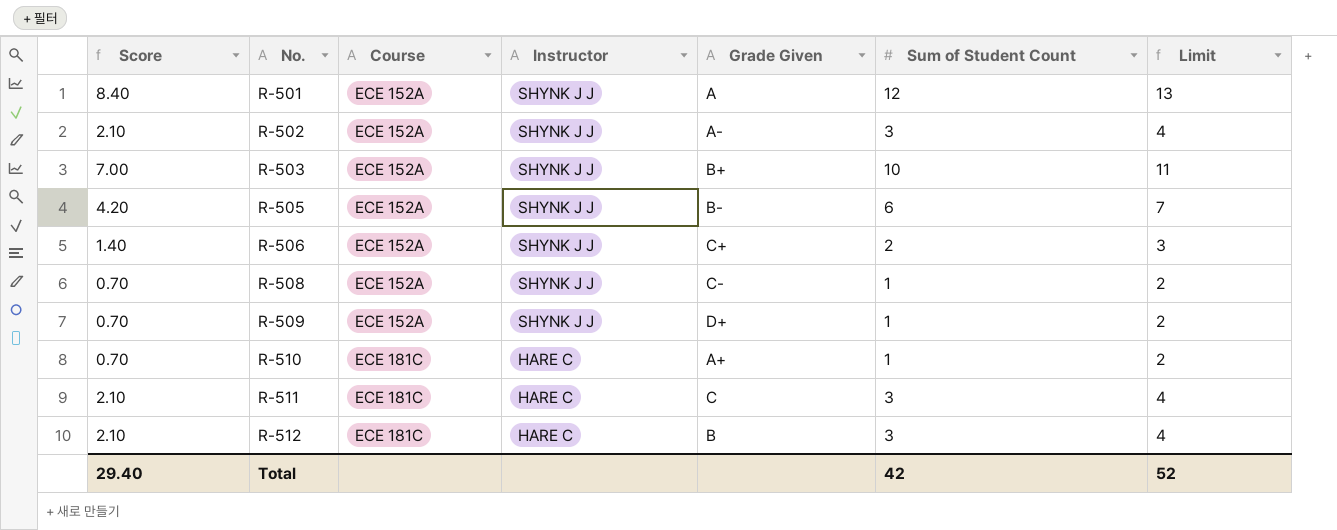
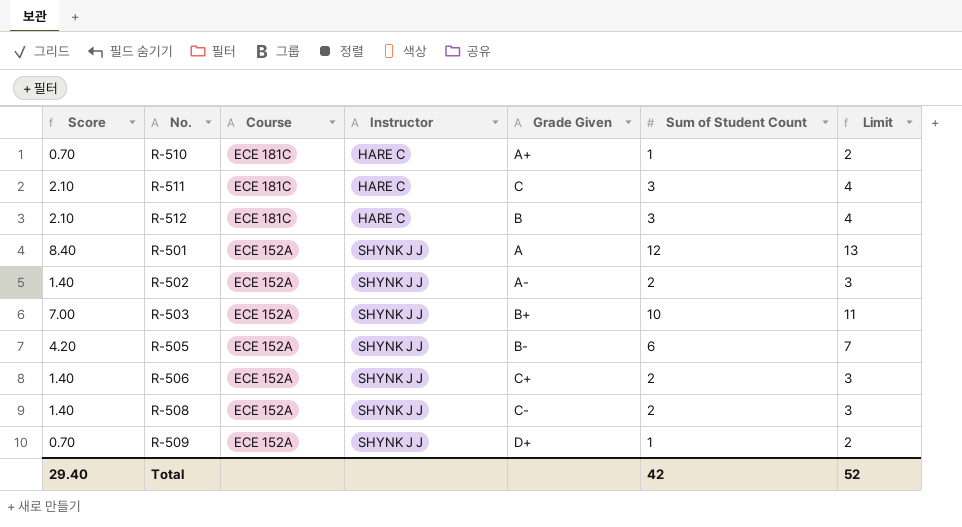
row order: No. ascending -> Course descending
R-502 | Score: 2.10 -> 1.40
R-502 | Sum of Student Count: 3 -> 2
R-502 | Limit: 4 -> 3
R-508 | Score: 0.70 -> 1.40
R-508 | Sum of Student Count: 1 -> 2
R-508 | Limit: 2 -> 3

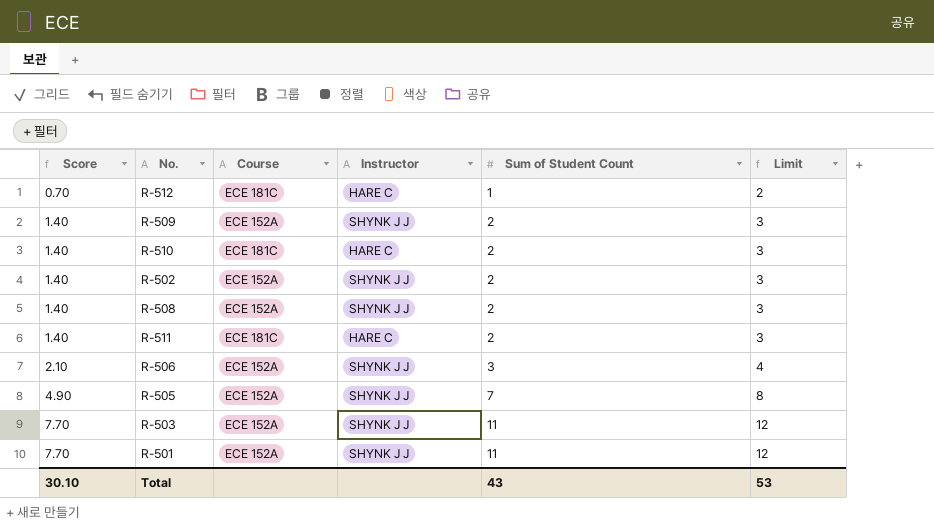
row order: Course descending -> Score ascending
column Grade Given | position: 5 -> none
R-512 | Score: 2.10 -> 0.70
R-512 | Sum of Student Count: 3 -> 1
R-512 | Limit: 4 -> 2
R-509 | Score: 0.70 -> 1.40
R-509 | Sum of Student Count: 1 -> 2
R-509 | Limit: 2 -> 3
R-510 | Score: 0.70 -> 1.40
R-510 | Sum of Student Count: 1 -> 2
R-510 | Limit: 2 -> 3
R-511 | Score: 2.10 -> 1.40
R-511 | Sum of Student Count: 3 -> 2
R-511 | Limit: 4 -> 3
R-506 | Score: 1.40 -> 2.10
R-506 | Sum of Student Count: 2 -> 3
R-506 | Limit: 3 -> 4
R-505 | Score: 4.20 -> 4.90
R-505 | Sum of Student Count: 6 -> 7
R-505 | Limit: 7 -> 8
R-503 | Score: 7.00 -> 7.70
R-503 | Sum of Student Count: 10 -> 11
R-503 | Limit: 11 -> 12
R-501 | Score: 8.40 -> 7.70
R-501 | Sum of Student Count: 12 -> 11
R-501 | Limit: 13 -> 12
Total | Score: 29.40 -> 30.10
Total | Sum of Student Count: 42 -> 43
Total | Limit: 52 -> 53

